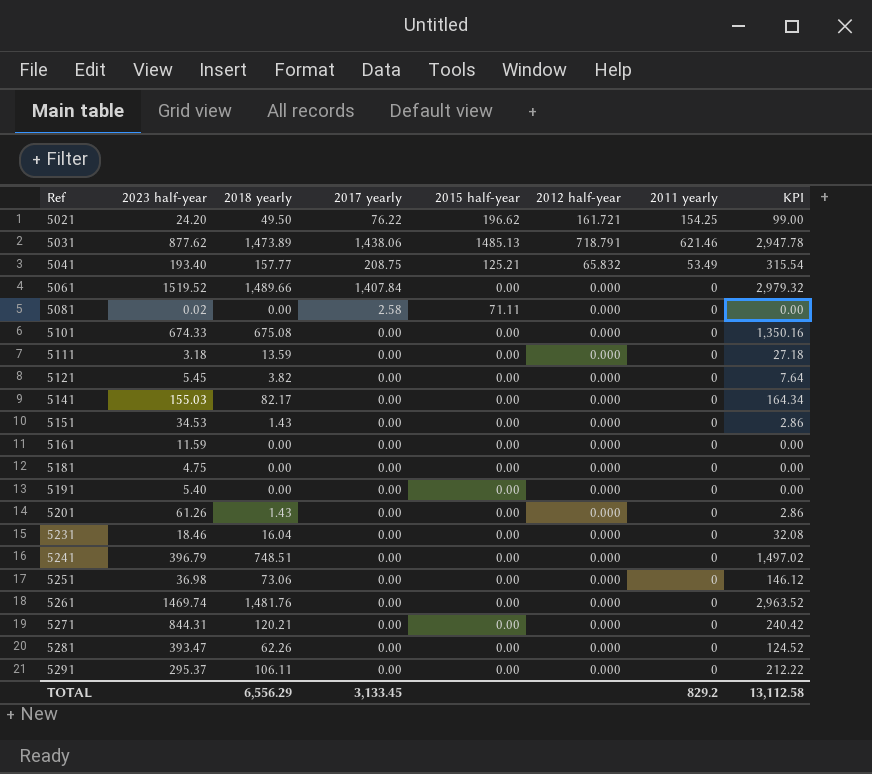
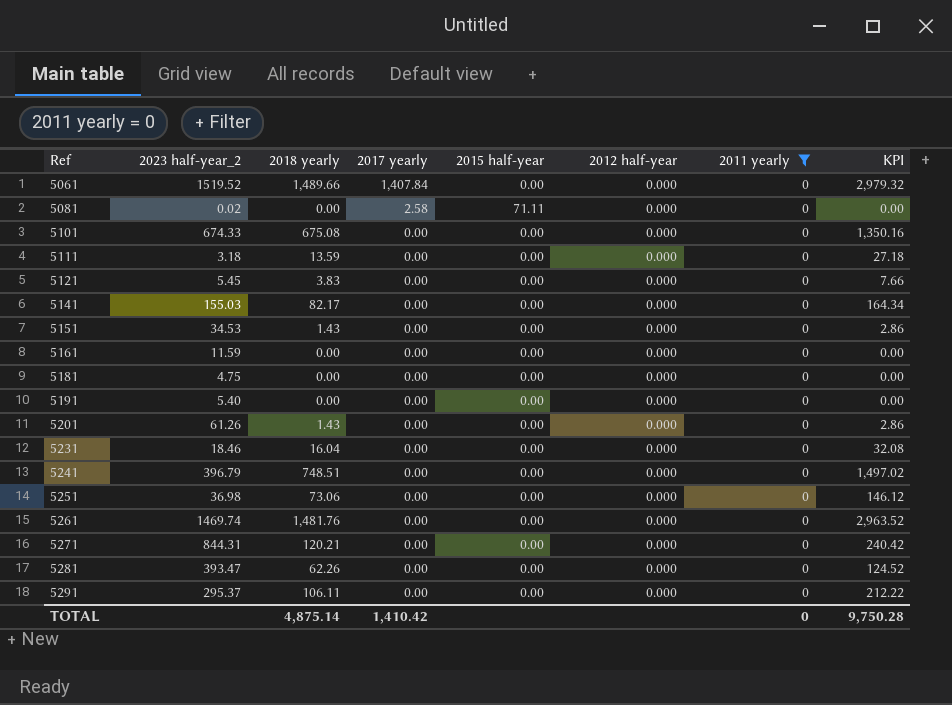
filter: none -> 2011 yearly = 0
column name: 2023 half-year -> 2023 half-year_2
5121 | 2018 yearly: 3.82 -> 3.83
5121 | KPI: 7.64 -> 7.66
TOTAL | 2018 yearly: 6,556.29 -> 4,875.14
TOTAL | 2017 yearly: 3,133.45 -> 1,410.42
TOTAL | 2011 yearly: 829.2 -> 0
TOTAL | KPI: 13,112.58 -> 9,750.28

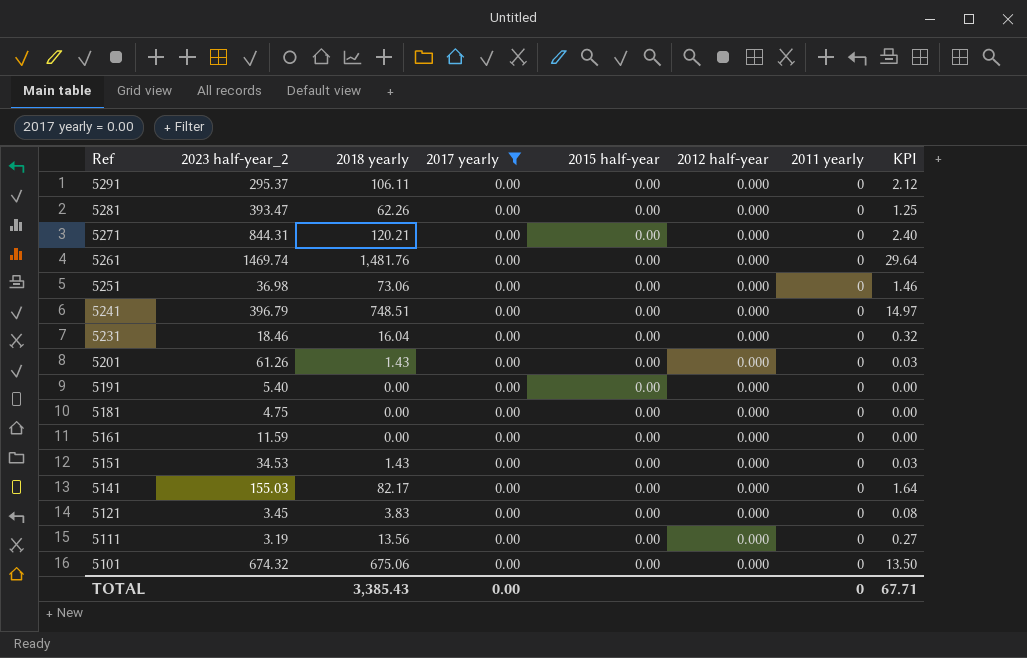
filter: 2011 yearly = 0 -> 2017 yearly = 0.00
row order: Ref ascending -> Ref descending
column KPI | formula: [2018 yearly] * 2 -> [2018 yearly] * 0.02
5121 | 2023 half-year_2: 5.45 -> 3.45
5111 | 2023 half-year_2: 3.18 -> 3.19
5111 | 2018 yearly: 13.59 -> 13.56
5101 | 2023 half-year_2: 674.33 -> 674.32
5101 | 2018 yearly: 675.08 -> 675.06
TOTAL | 2018 yearly: 4,875.14 -> 3,385.43
TOTAL | 2017 yearly: 1,410.42 -> 0.00
TOTAL | KPI: 9,750.28 -> 67.71

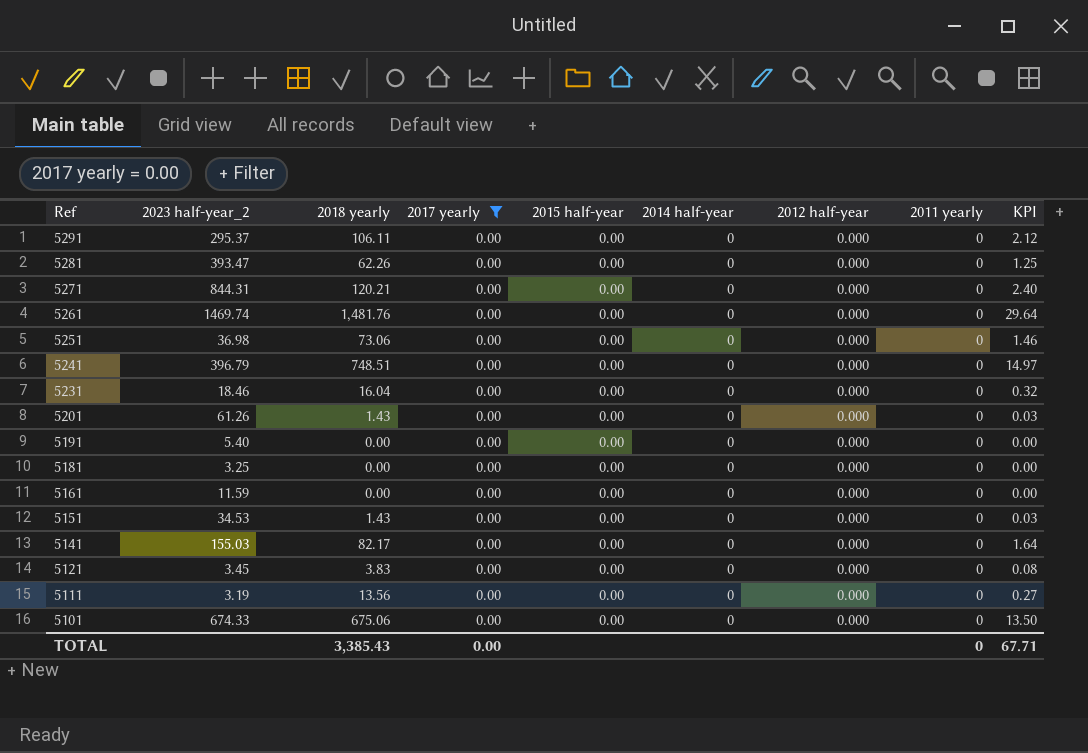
column 2014 half-year | position: none -> 6
5181 | 2023 half-year_2: 4.75 -> 3.25
5101 | 2023 half-year_2: 674.32 -> 674.33

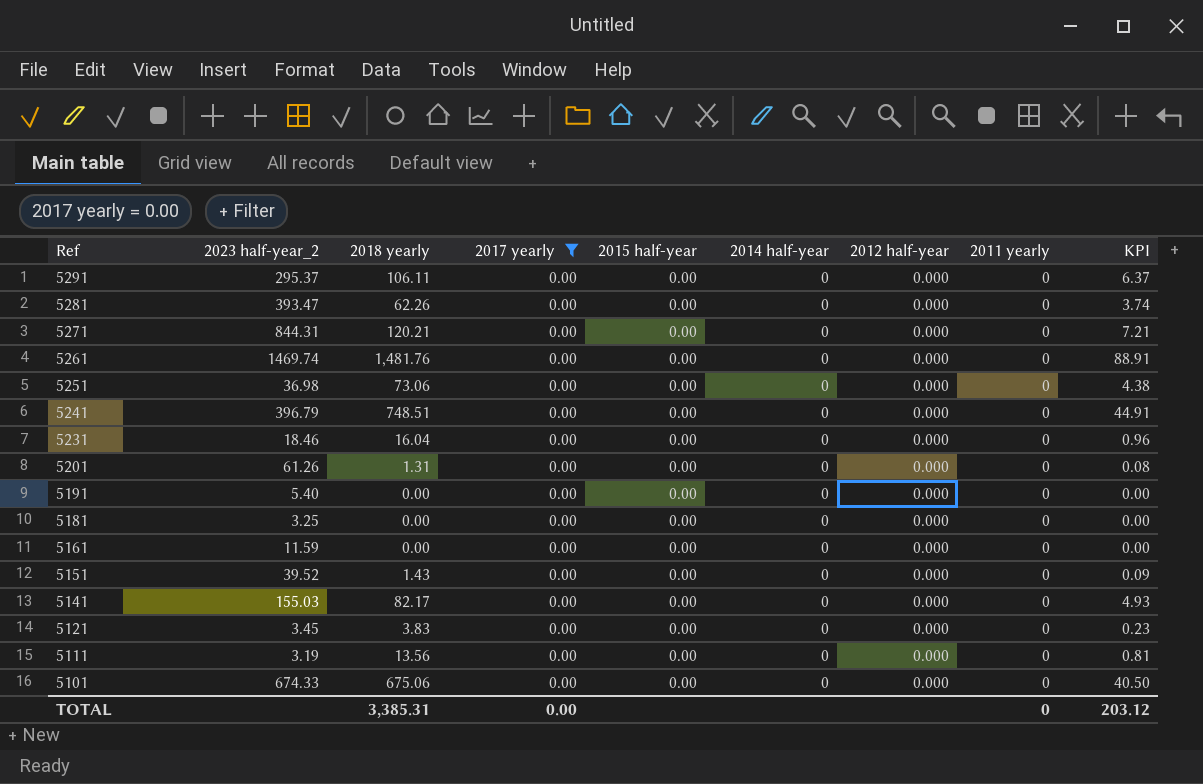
column KPI | formula: [2018 yearly] * 0.02 -> [2018 yearly] * 0.06
5201 | 2018 yearly: 1.43 -> 1.31
5151 | 2023 half-year_2: 34.53 -> 39.52
TOTAL | 2018 yearly: 3,385.43 -> 3,385.31
TOTAL | KPI: 67.71 -> 203.12

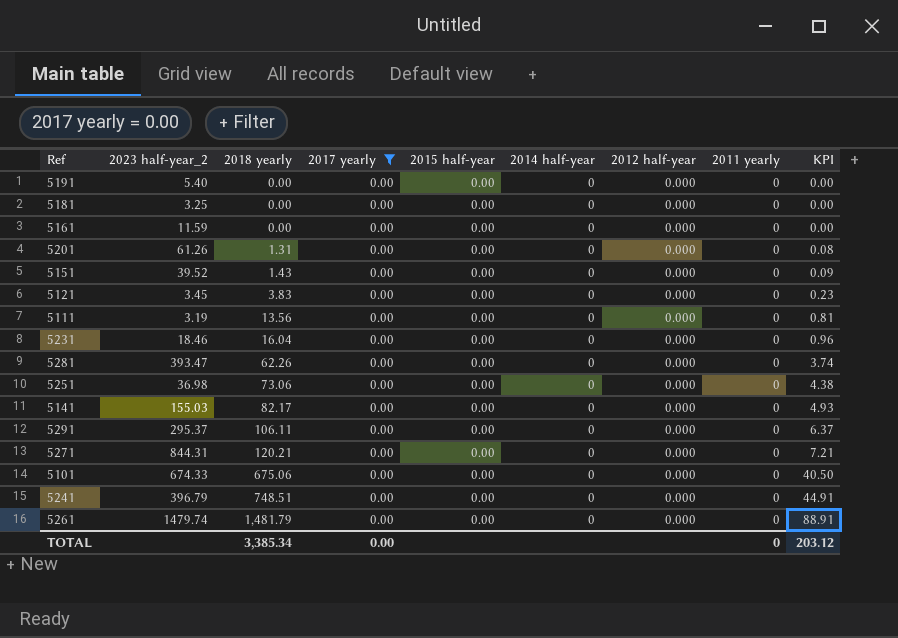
row order: Ref descending -> 2018 yearly ascending
5261 | 2023 half-year_2: 1469.74 -> 1479.74
5261 | 2018 yearly: 1,481.76 -> 1,481.79
TOTAL | 2018 yearly: 3,385.31 -> 3,385.34

